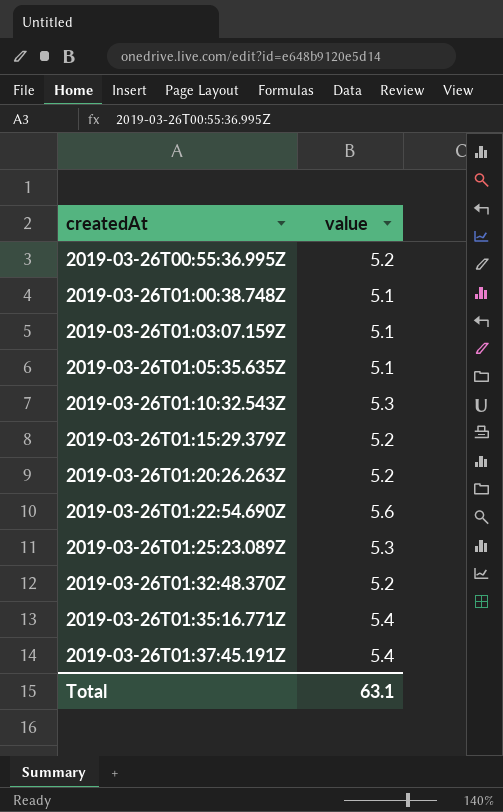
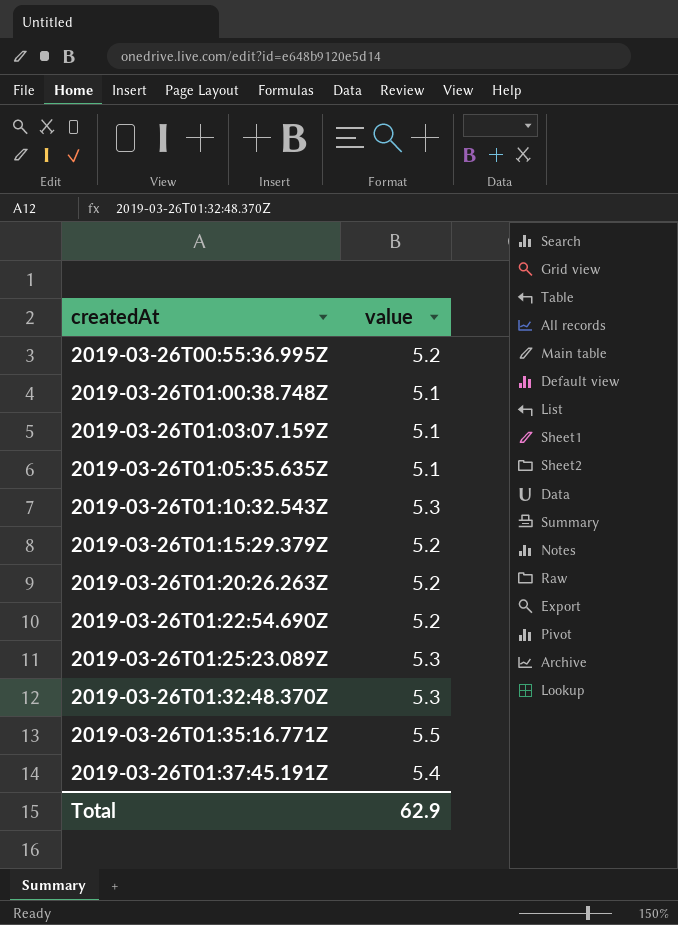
2019-03-26T01:22:54.690Z | value: 5.6 -> 5.2
2019-03-26T01:32:48.370Z | value: 5.2 -> 5.3
2019-03-26T01:35:16.771Z | value: 5.4 -> 5.5
Total | value: 63.1 -> 62.9

